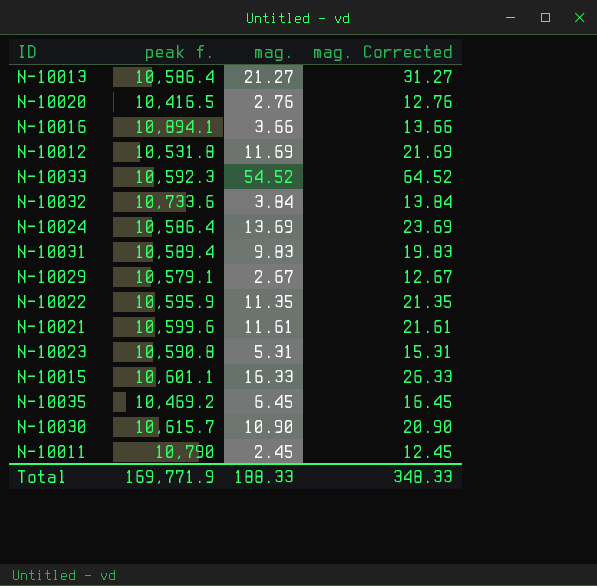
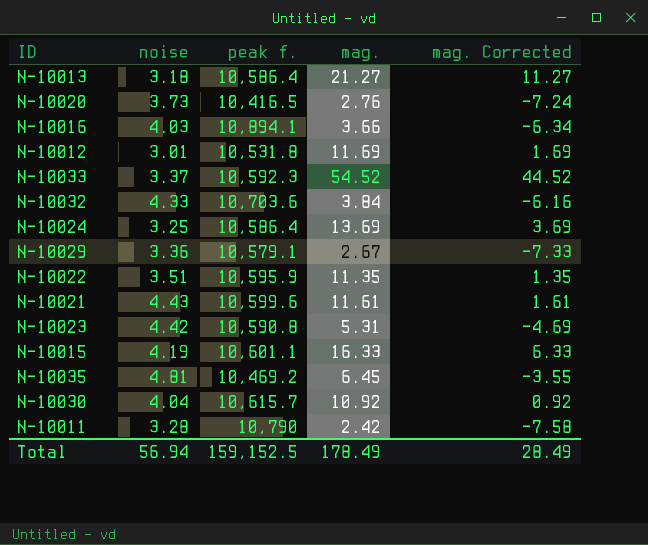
column noise | position: none -> 2
column mag. Corrected | formula: [mag.] + 10 -> [mag.] - 10
row N-10031: 10,589.4 | 9.83 | 19.83 -> none
N-10032 | peak f.: 10,733.6 -> 10,703.6
N-10030 | mag.: 10.90 -> 10.92
N-10011 | mag.: 2.45 -> 2.42
Total | peak f.: 169,771.9 -> 159,152.5
Total | mag.: 188.33 -> 178.49
Total | mag. Corrected: 348.33 -> 28.49

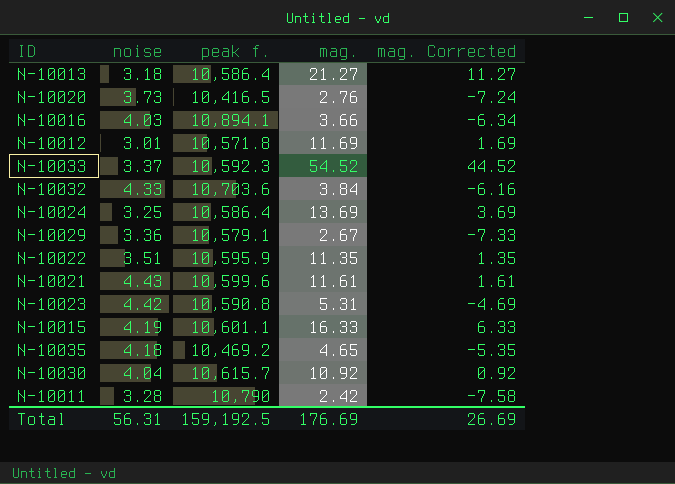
N-10012 | peak f.: 10,531.8 -> 10,571.8
N-10035 | noise: 4.81 -> 4.18
N-10035 | mag.: 6.45 -> 4.65
N-10035 | mag. Corrected: -3.55 -> -5.35
Total | noise: 56.94 -> 56.31
Total | peak f.: 159,152.5 -> 159,192.5
Total | mag.: 178.49 -> 176.69
Total | mag. Corrected: 28.49 -> 26.69

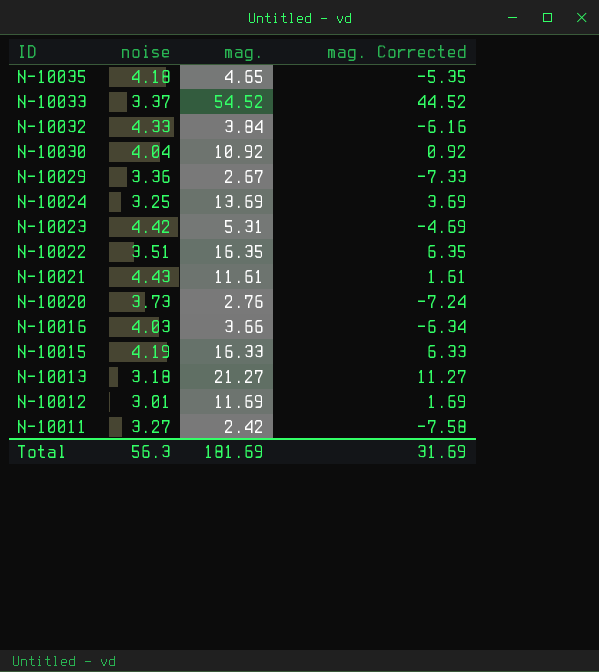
row order: none -> ID descending
column peak f. | position: 3 -> none
N-10022 | mag.: 11.35 -> 16.35
N-10022 | mag. Corrected: 1.35 -> 6.35
N-10011 | noise: 3.28 -> 3.27
Total | noise: 56.31 -> 56.3
Total | mag.: 176.69 -> 181.69
Total | mag. Corrected: 26.69 -> 31.69

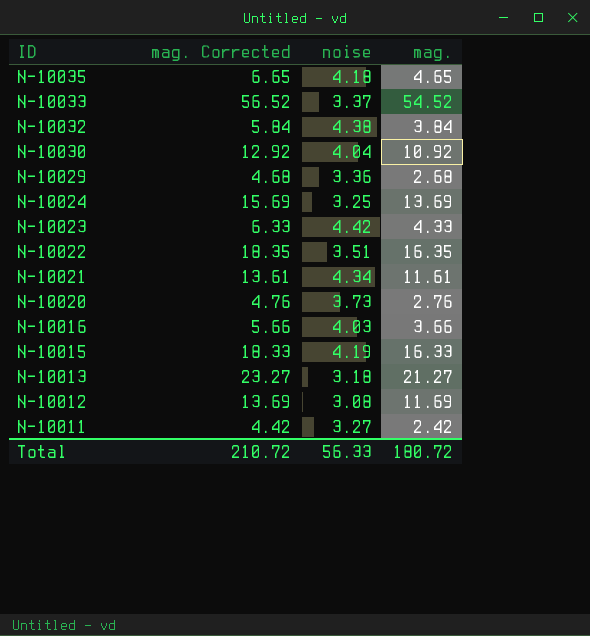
column mag. Corrected | formula: [mag.] - 10 -> [mag.] + 2
column mag. Corrected | position: 4 -> 2
N-10032 | noise: 4.33 -> 4.38
N-10029 | mag.: 2.67 -> 2.68
N-10023 | mag.: 5.31 -> 4.33
N-10021 | noise: 4.43 -> 4.34
N-10012 | noise: 3.01 -> 3.08
Total | mag. Corrected: 31.69 -> 210.72
Total | noise: 56.3 -> 56.33
Total | mag.: 181.69 -> 180.72

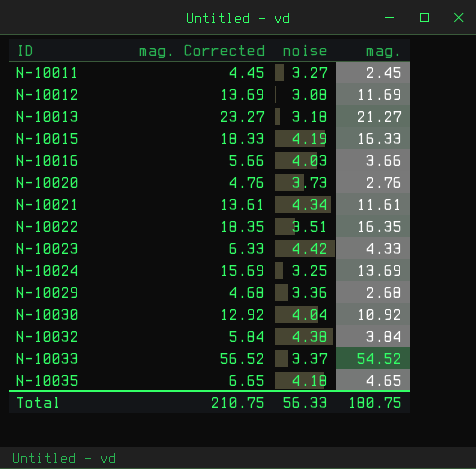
row order: ID descending -> ID ascending
N-10011 | mag. Corrected: 4.42 -> 4.45
N-10011 | mag.: 2.42 -> 2.45
Total | mag. Corrected: 210.72 -> 210.75
Total | mag.: 180.72 -> 180.75

